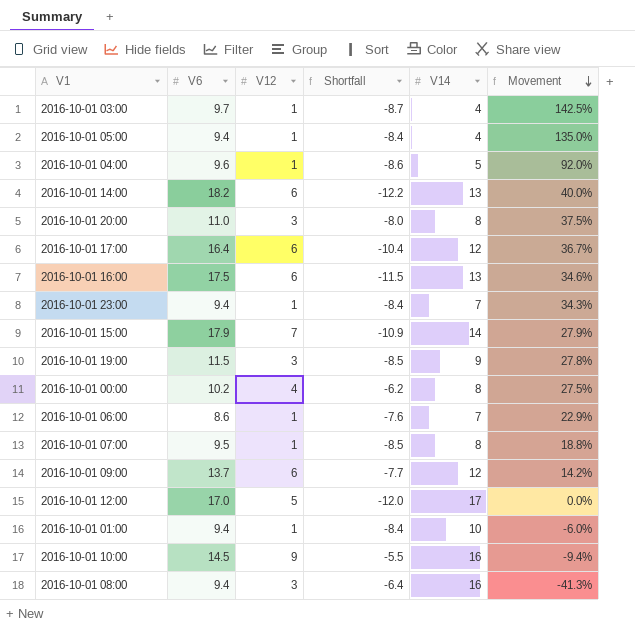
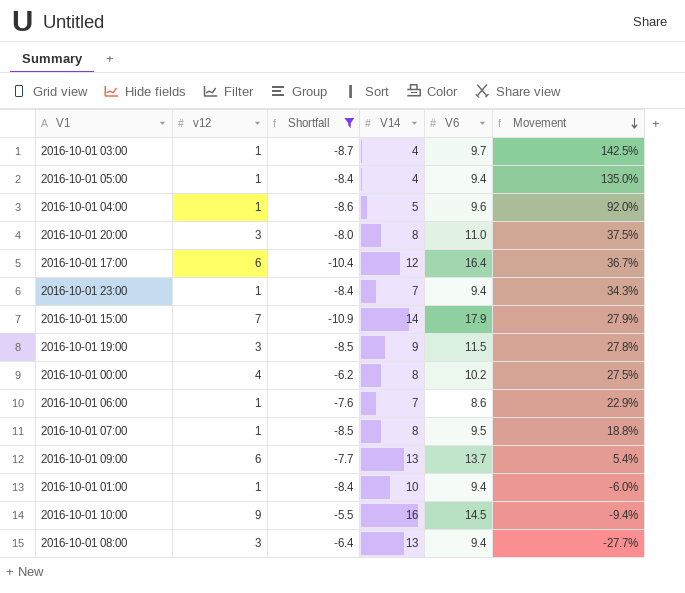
filter: none -> Shortfall >= -10.9
column name: V12 -> v12
column V6 | position: 2 -> 5
2016-10-01 09:00 | V14: 12 -> 13
2016-10-01 09:00 | Movement: 14.2% -> 5.4%
2016-10-01 08:00 | V14: 16 -> 13
2016-10-01 08:00 | Movement: -41.3% -> -27.7%

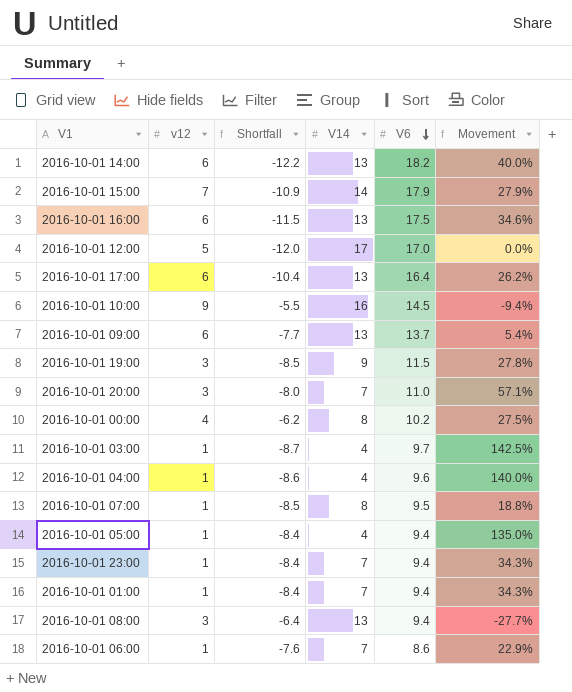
filter: Shortfall >= -10.9 -> none
row order: Movement descending -> V6 descending
2016-10-01 17:00 | V14: 12 -> 13
2016-10-01 17:00 | Movement: 36.7% -> 26.2%
2016-10-01 20:00 | V14: 8 -> 7
2016-10-01 20:00 | Movement: 37.5% -> 57.1%
2016-10-01 04:00 | V14: 5 -> 4
2016-10-01 04:00 | Movement: 92.0% -> 140.0%
2016-10-01 01:00 | V14: 10 -> 7
2016-10-01 01:00 | Movement: -6.0% -> 34.3%

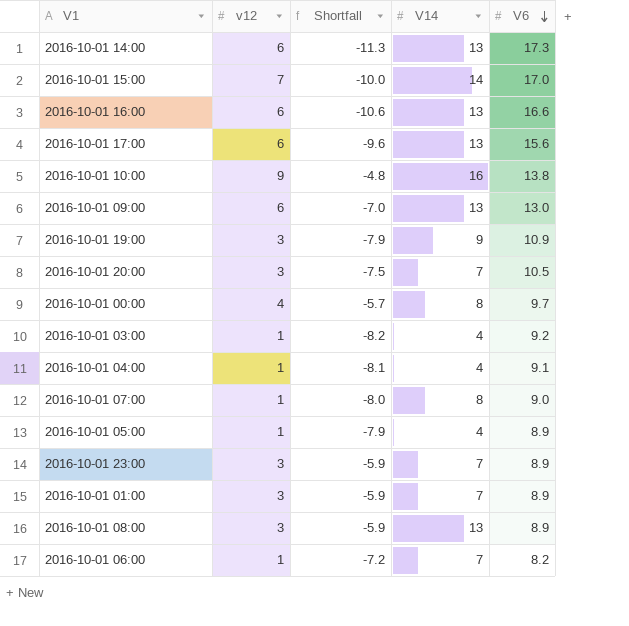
column Movement | formula: ([V6] - [V14]) / [V14] -> none
row 2016-10-01 12:00: 5 | -12.0 | 17 | 17.0 | 0.0% -> none
2016-10-01 14:00 | Shortfall: -12.2 -> -11.3
2016-10-01 14:00 | V6: 18.2 -> 17.3
2016-10-01 15:00 | Shortfall: -10.9 -> -10.0
2016-10-01 15:00 | V6: 17.9 -> 17.0
2016-10-01 16:00 | Shortfall: -11.5 -> -10.6
2016-10-01 16:00 | V6: 17.5 -> 16.6
2016-10-01 17:00 | Shortfall: -10.4 -> -9.6
2016-10-01 17:00 | V6: 16.4 -> 15.6
2016-10-01 10:00 | Shortfall: -5.5 -> -4.8
2016-10-01 10:00 | V6: 14.5 -> 13.8
2016-10-01 09:00 | Shortfall: -7.7 -> -7.0
2016-10-01 09:00 | V6: 13.7 -> 13.0
2016-10-01 19:00 | Shortfall: -8.5 -> -7.9
2016-10-01 19:00 | V6: 11.5 -> 10.9
2016-10-01 20:00 | Shortfall: -8.0 -> -7.5
2016-10-01 20:00 | V6: 11.0 -> 10.5
2016-10-01 00:00 | Shortfall: -6.2 -> -5.7
2016-10-01 00:00 | V6: 10.2 -> 9.7
2016-10-01 03:00 | Shortfall: -8.7 -> -8.2
2016-10-01 03:00 | V6: 9.7 -> 9.2
2016-10-01 04:00 | Shortfall: -8.6 -> -8.1
2016-10-01 04:00 | V6: 9.6 -> 9.1
2016-10-01 07:00 | Shortfall: -8.5 -> -8.0
2016-10-01 07:00 | V6: 9.5 -> 9.0
2016-10-01 05:00 | Shortfall: -8.4 -> -7.9
2016-10-01 05:00 | V6: 9.4 -> 8.9
2016-10-01 23:00 | v12: 1 -> 3
2016-10-01 23:00 | Shortfall: -8.4 -> -5.9
2016-10-01 23:00 | V6: 9.4 -> 8.9
2016-10-01 01:00 | v12: 1 -> 3
2016-10-01 01:00 | Shortfall: -8.4 -> -5.9
2016-10-01 01:00 | V6: 9.4 -> 8.9
2016-10-01 08:00 | Shortfall: -6.4 -> -5.9
2016-10-01 08:00 | V6: 9.4 -> 8.9
2016-10-01 06:00 | Shortfall: -7.6 -> -7.2
2016-10-01 06:00 | V6: 8.6 -> 8.2

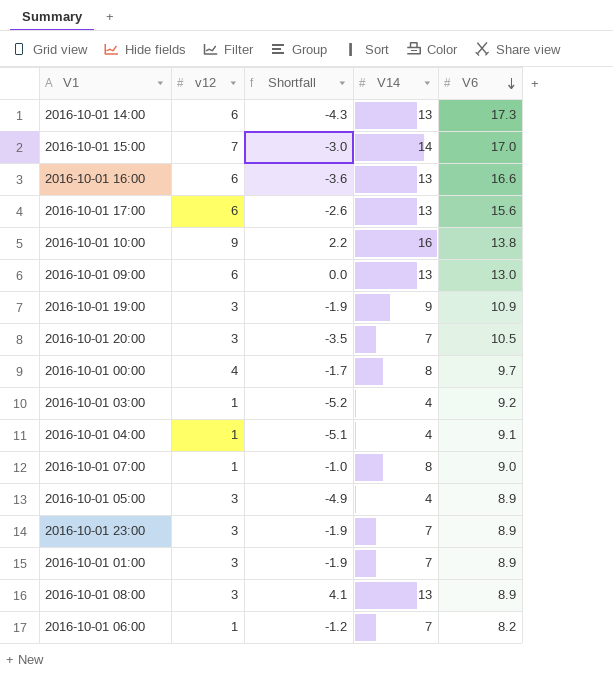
column Shortfall | formula: [v12] - [V6] -> [V14] - [V6]
2016-10-01 05:00 | v12: 1 -> 3

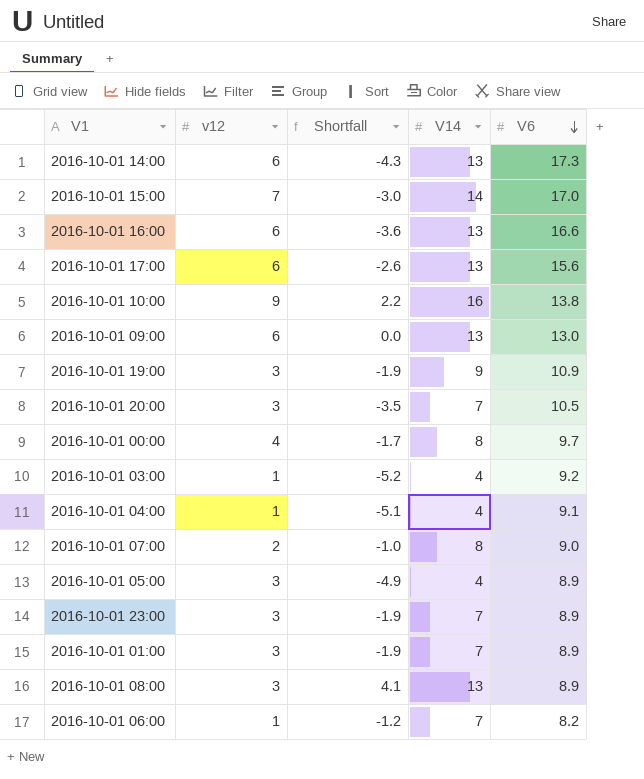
2016-10-01 07:00 | v12: 1 -> 2

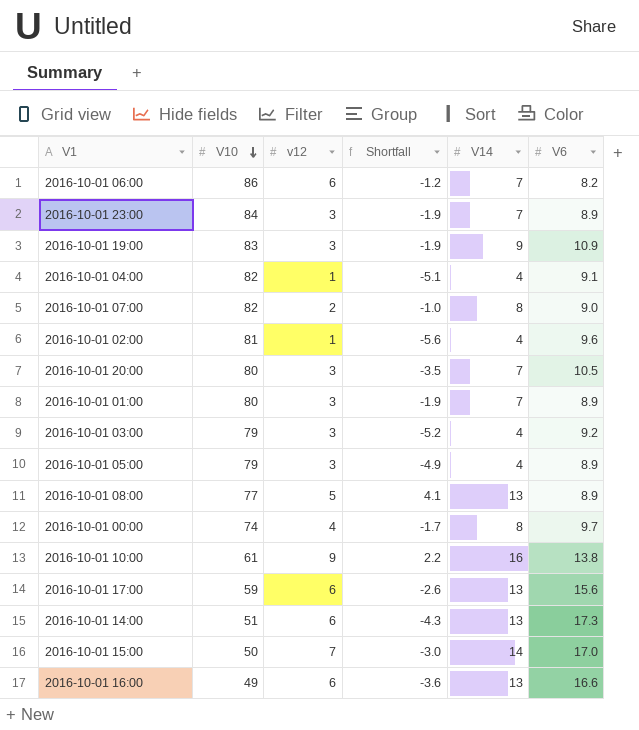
row order: V6 descending -> V10 descending
column V10 | position: none -> 2
row 2016-10-01 09:00: 6 | 0.0 | 13 | 13.0 -> none
2016-10-01 06:00 | v12: 1 -> 6
row 2016-10-01 02:00: none -> 81 | 1 | -5.6 | 4 | 9.6
2016-10-01 03:00 | v12: 1 -> 3
2016-10-01 08:00 | v12: 3 -> 5

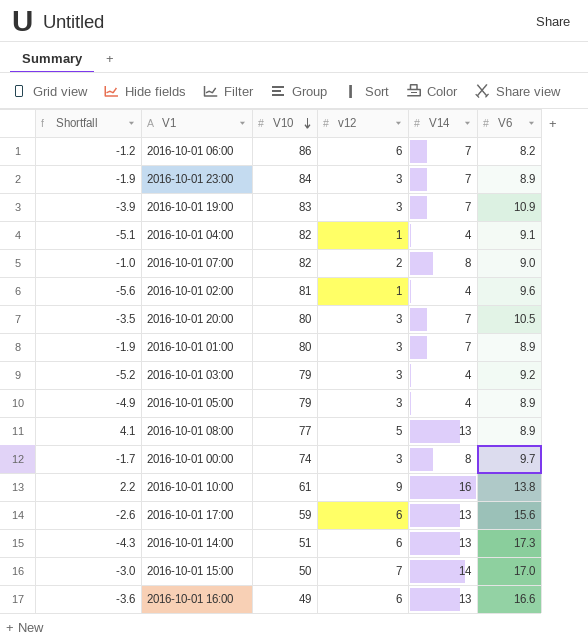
column Shortfall | position: 4 -> 1
2016-10-01 19:00 | Shortfall: -1.9 -> -3.9
2016-10-01 19:00 | V14: 9 -> 7
2016-10-01 00:00 | v12: 4 -> 3

